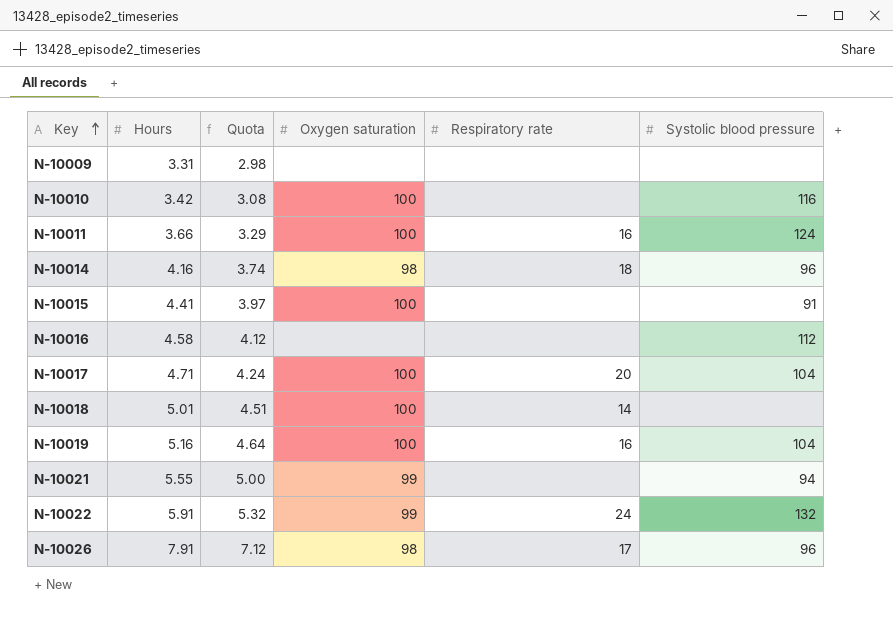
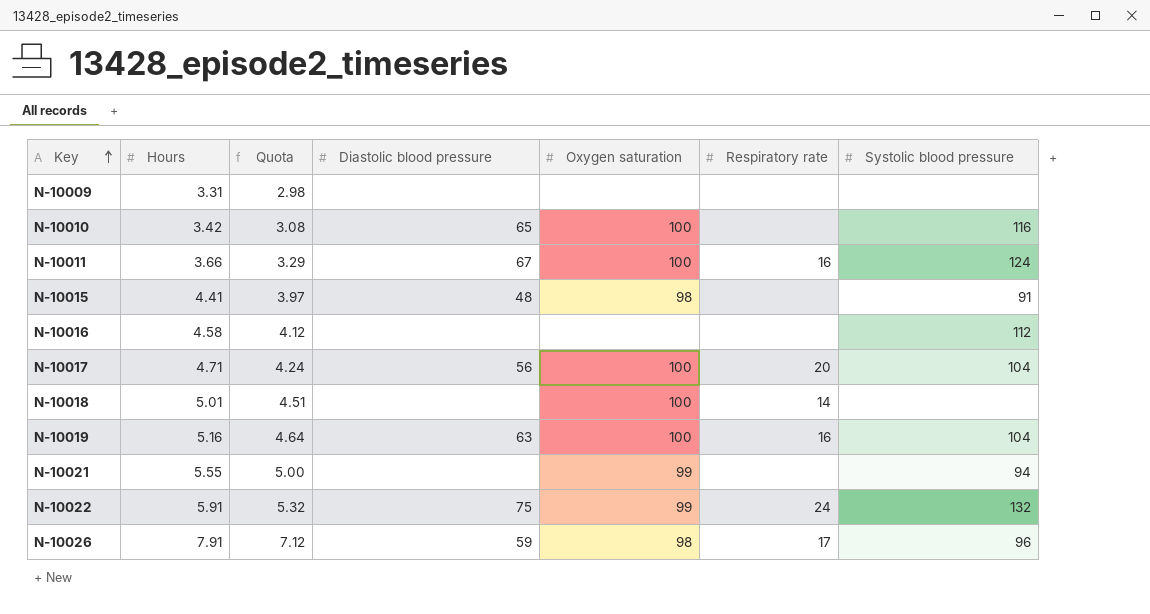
column Diastolic blood pressure | position: none -> 4
row N-10014: 4.16 | 3.74 | 98 | 18 | 96 -> none
N-10015 | Oxygen saturation: 100 -> 98

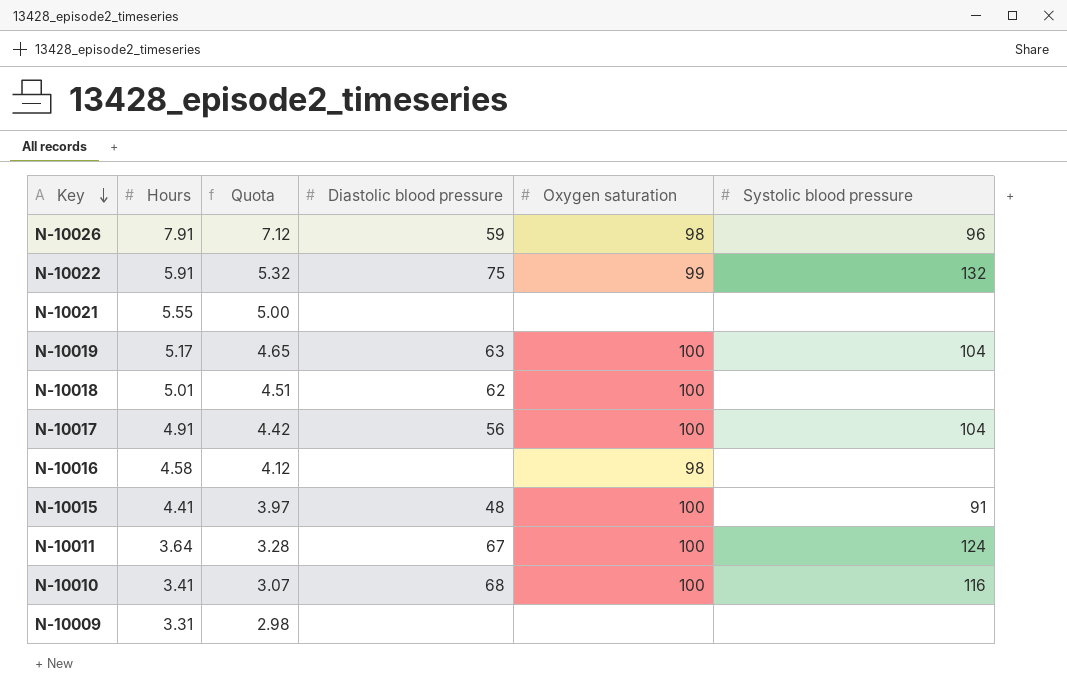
row order: Key ascending -> Key descending
column Respiratory rate | position: 6 -> none
N-10021 | Oxygen saturation: 99 -> none
N-10021 | Systolic blood pressure: 94 -> none
N-10019 | Hours: 5.16 -> 5.17
N-10019 | Quota: 4.64 -> 4.65
N-10018 | Diastolic blood pressure: none -> 62
N-10017 | Hours: 4.71 -> 4.91
N-10017 | Quota: 4.24 -> 4.42
N-10016 | Oxygen saturation: none -> 98
N-10016 | Systolic blood pressure: 112 -> none
N-10015 | Oxygen saturation: 98 -> 100
N-10011 | Hours: 3.66 -> 3.64
N-10011 | Quota: 3.29 -> 3.28
N-10010 | Hours: 3.42 -> 3.41
N-10010 | Quota: 3.08 -> 3.07
N-10010 | Diastolic blood pressure: 65 -> 68

